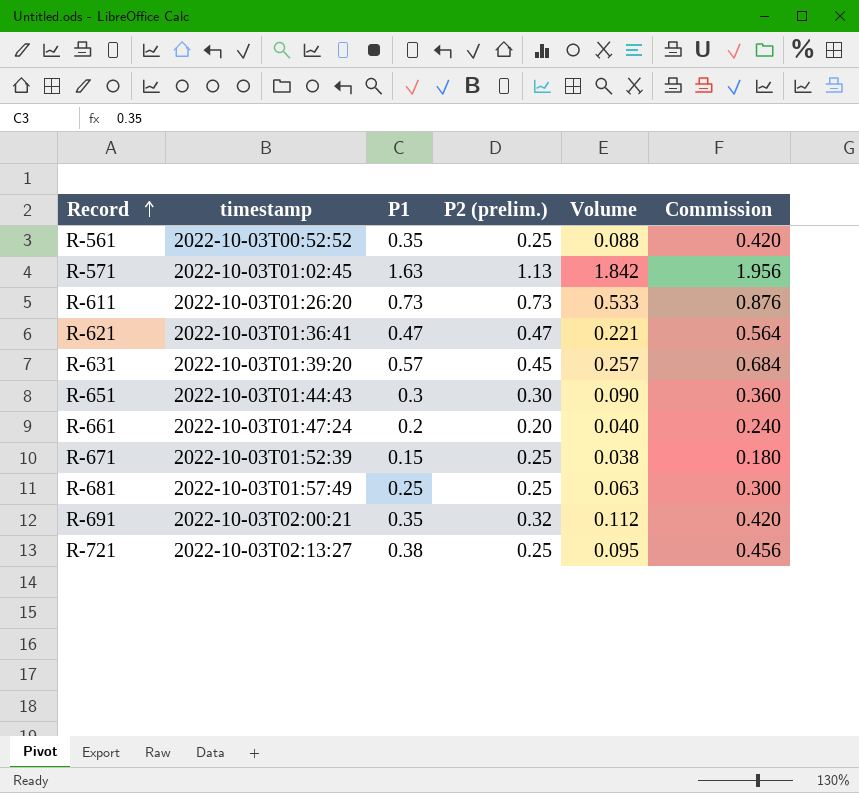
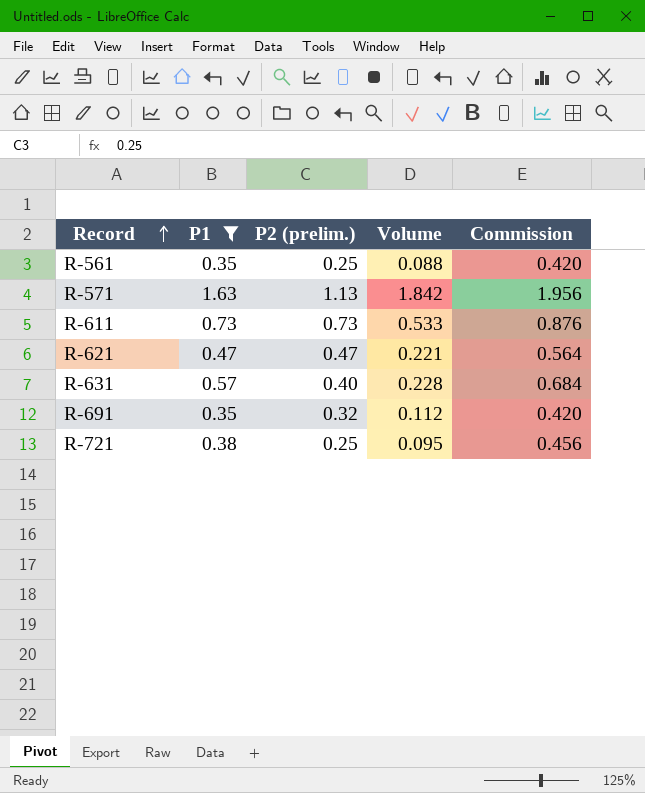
filter: none -> P1 >= 0.35
column timestamp | position: 2 -> none
R-631 | P2 (prelim.): 0.45 -> 0.40
R-631 | Volume: 0.257 -> 0.228

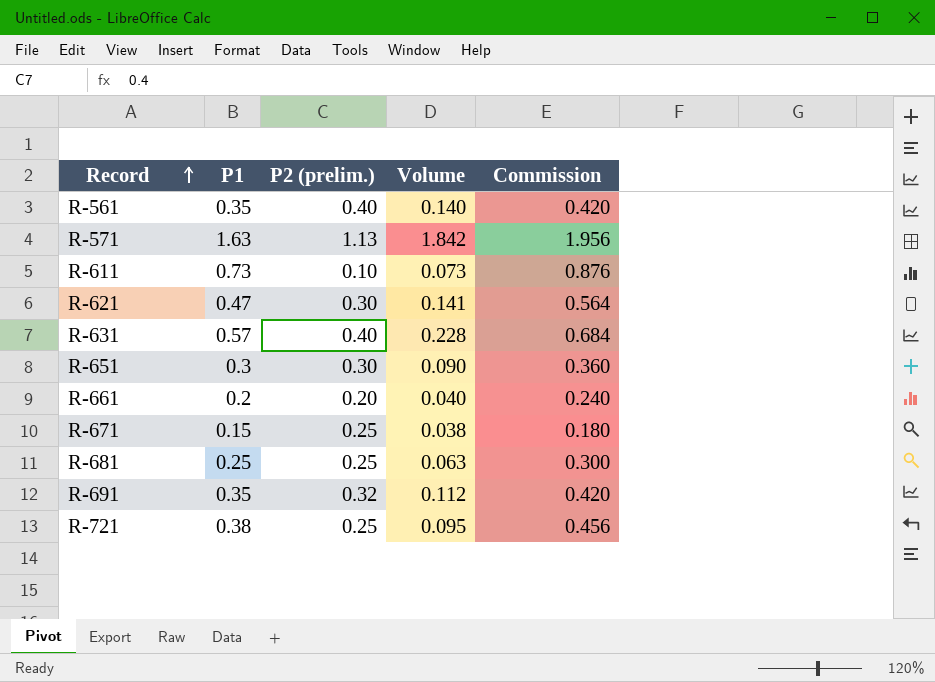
filter: P1 >= 0.35 -> none
R-561 | P2 (prelim.): 0.25 -> 0.40
R-561 | Volume: 0.088 -> 0.140
R-611 | P2 (prelim.): 0.73 -> 0.10
R-611 | Volume: 0.533 -> 0.073
R-621 | P2 (prelim.): 0.47 -> 0.30
R-621 | Volume: 0.221 -> 0.141

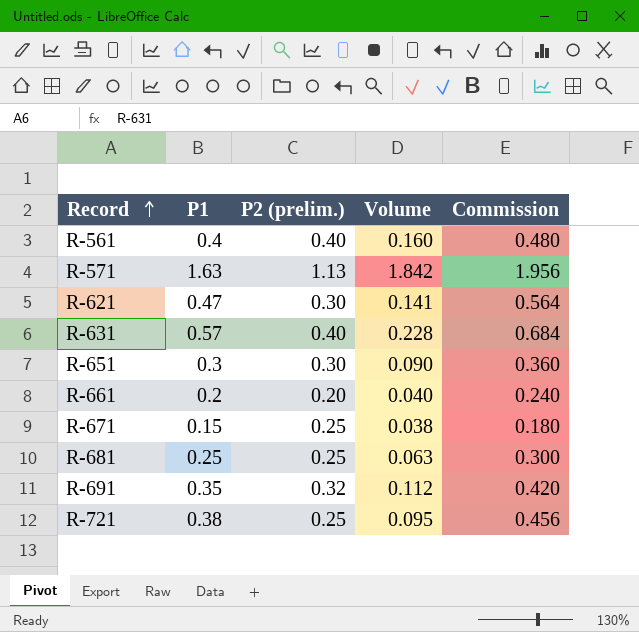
row R-611: 0.73 | 0.10 | 0.073 | 0.876 -> none
R-561 | P1: 0.35 -> 0.4
R-561 | Volume: 0.140 -> 0.160
R-561 | Commission: 0.420 -> 0.480

